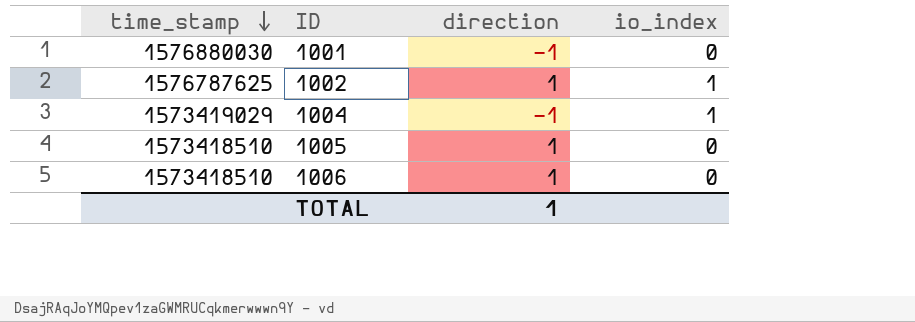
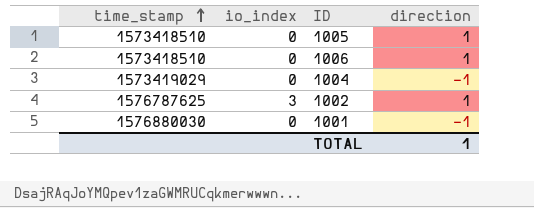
row order: time_stamp descending -> time_stamp ascending
column io_index | position: 4 -> 2
1004 | io_index: 1 -> 0
1002 | io_index: 1 -> 3

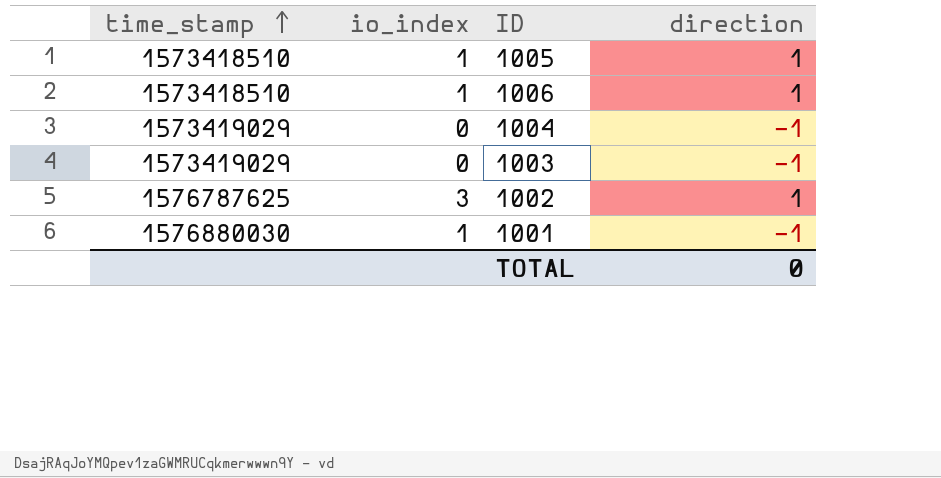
1005 | io_index: 0 -> 1
1006 | io_index: 0 -> 1
row 1003: none -> 1573419029 | 0 | -1
1001 | io_index: 0 -> 1
TOTAL | direction: 1 -> 0

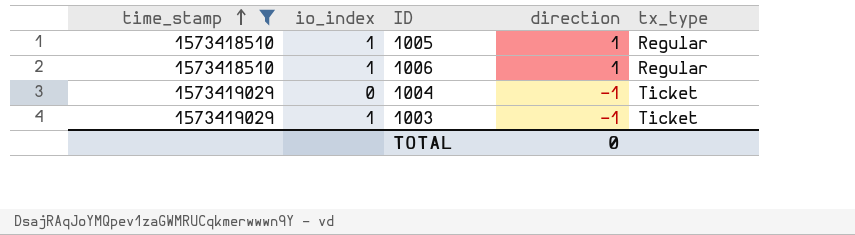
filter: none -> time_stamp <= 1573419029
column tx_type | position: none -> 5
1003 | io_index: 0 -> 1

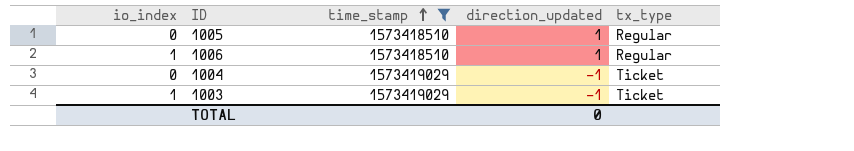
column time_stamp | position: 1 -> 3
column name: direction -> direction_updated
1005 | io_index: 1 -> 0

